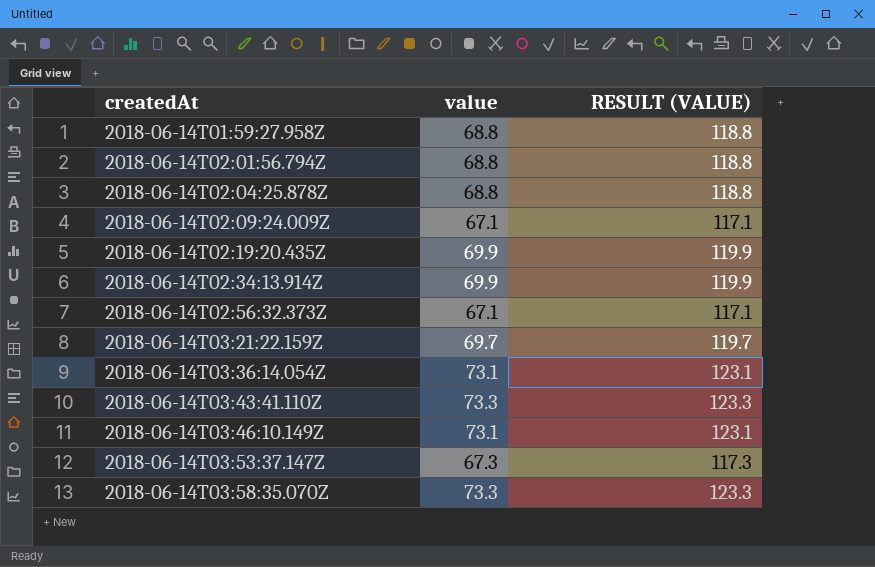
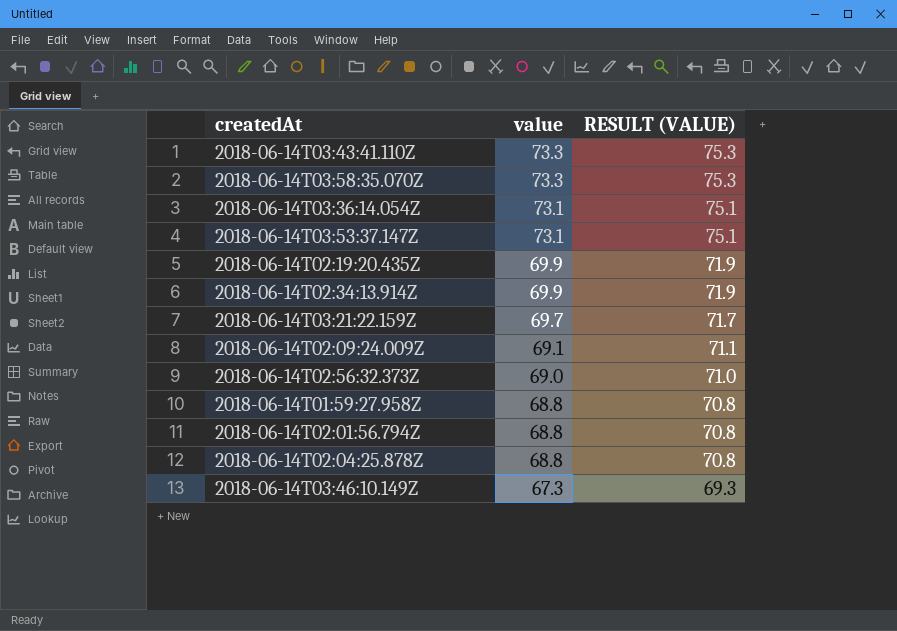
row order: createdAt ascending -> value descending
column RESULT (VALUE) | formula: [value] + 50 -> [value] + 2
2018-06-14T03:53:37.147Z | value: 67.3 -> 73.1
2018-06-14T02:09:24.009Z | value: 67.1 -> 69.1
2018-06-14T02:56:32.373Z | value: 67.1 -> 69.0
2018-06-14T03:46:10.149Z | value: 73.1 -> 67.3

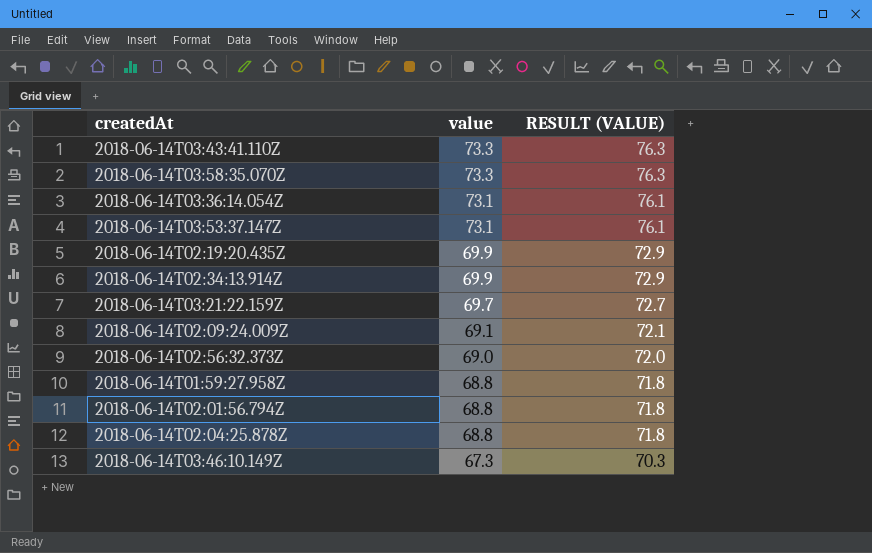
column RESULT (VALUE) | formula: [value] + 2 -> [value] + 3

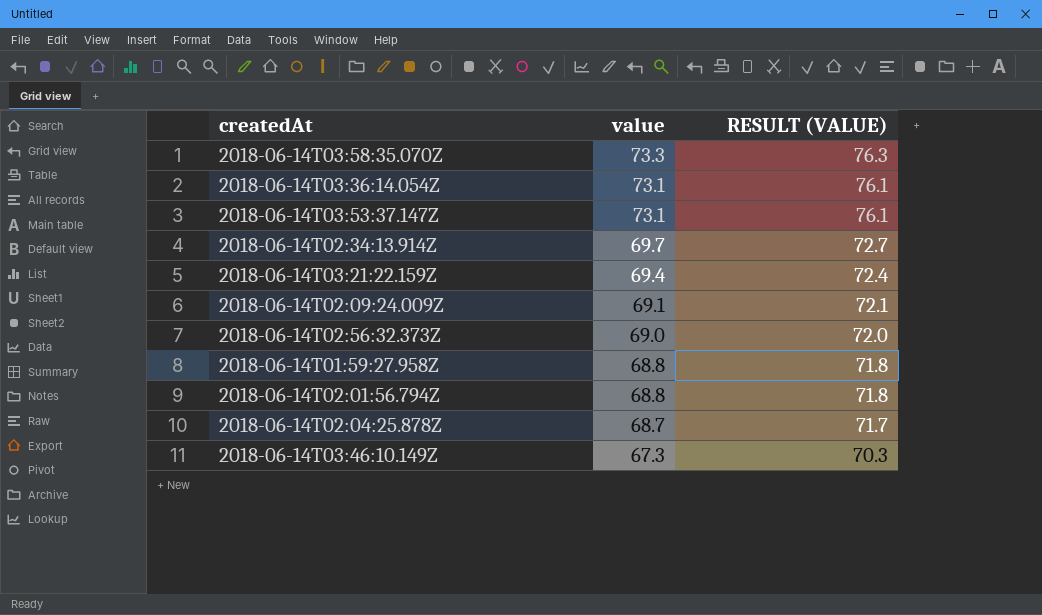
row 2018-06-14T03:43:41.110Z: 73.3 | 76.3 -> none
row 2018-06-14T02:19:20.435Z: 69.9 | 72.9 -> none
2018-06-14T02:34:13.914Z | value: 69.9 -> 69.7
2018-06-14T02:34:13.914Z | RESULT (VALUE): 72.9 -> 72.7
2018-06-14T03:21:22.159Z | value: 69.7 -> 69.4
2018-06-14T03:21:22.159Z | RESULT (VALUE): 72.7 -> 72.4
2018-06-14T02:04:25.878Z | value: 68.8 -> 68.7
2018-06-14T02:04:25.878Z | RESULT (VALUE): 71.8 -> 71.7

